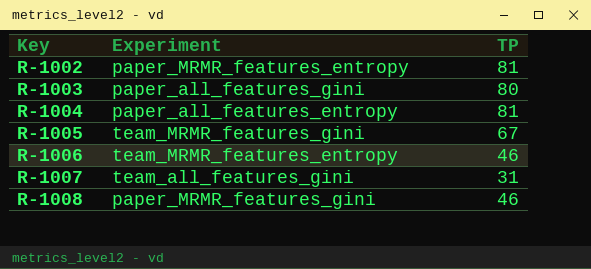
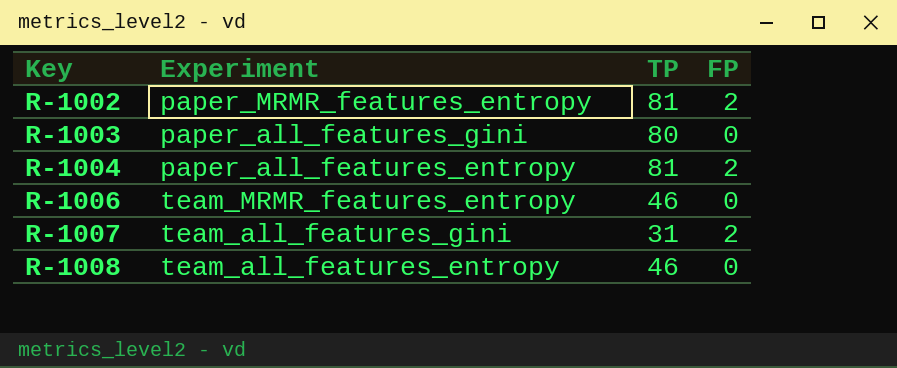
column FP | position: none -> 4
row R-1005: team_MRMR_features_gini | 67 -> none
R-1008 | Experiment: paper_MRMR_features_gini -> team_all_features_entropy

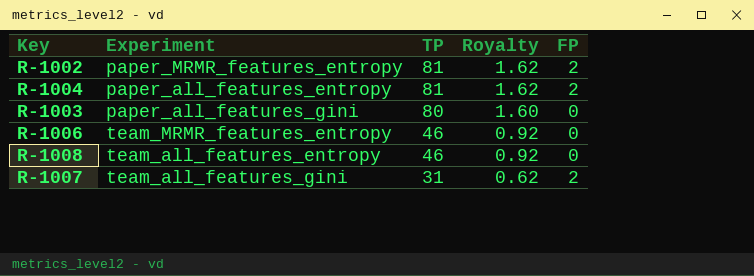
row order: Key ascending -> TP descending
column Royalty | formula: none -> [TP] * 0.02

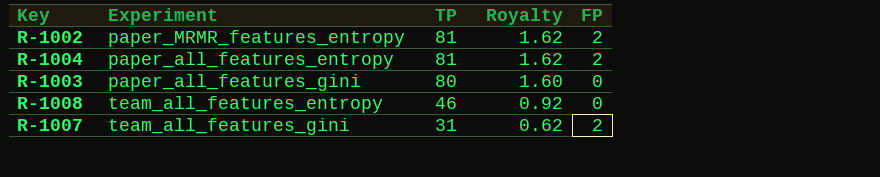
row R-1006: team_MRMR_features_entropy | 46 | 0.92 | 0 -> none

